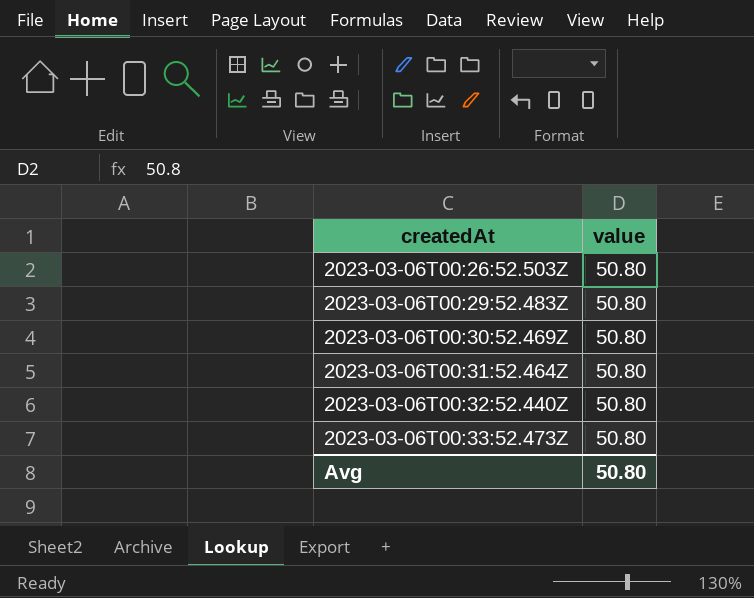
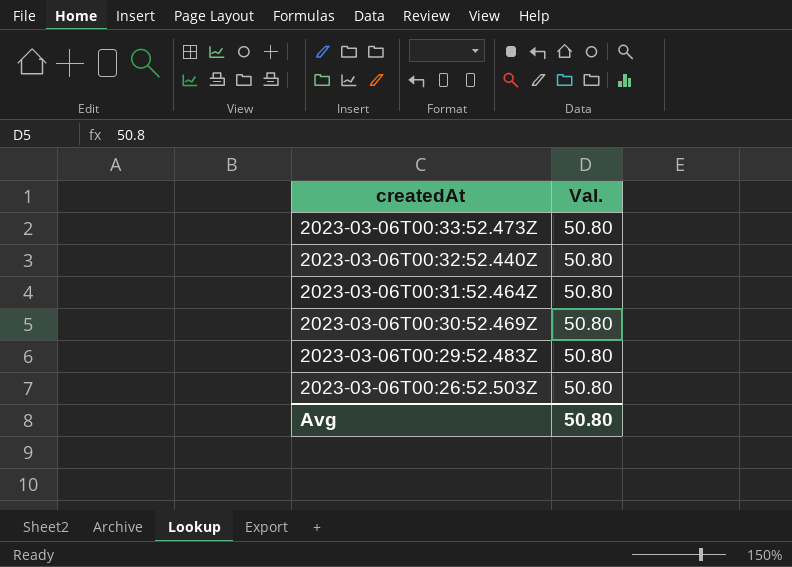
row order: createdAt ascending -> createdAt descending
column name: value -> Val.

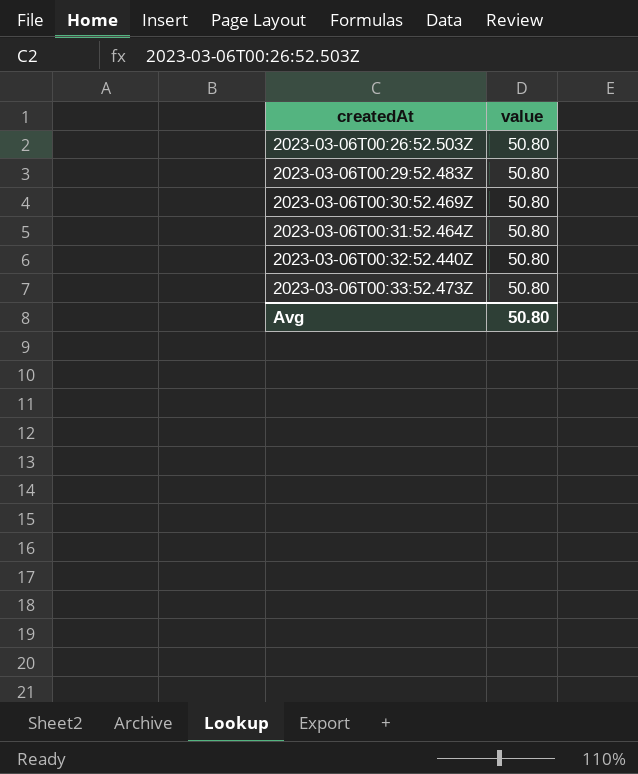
row order: createdAt descending -> createdAt ascending
column name: Val. -> value

